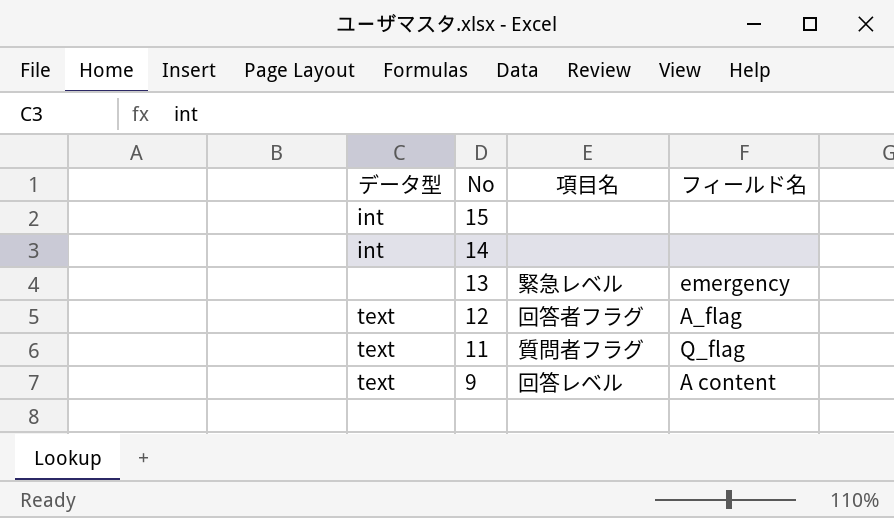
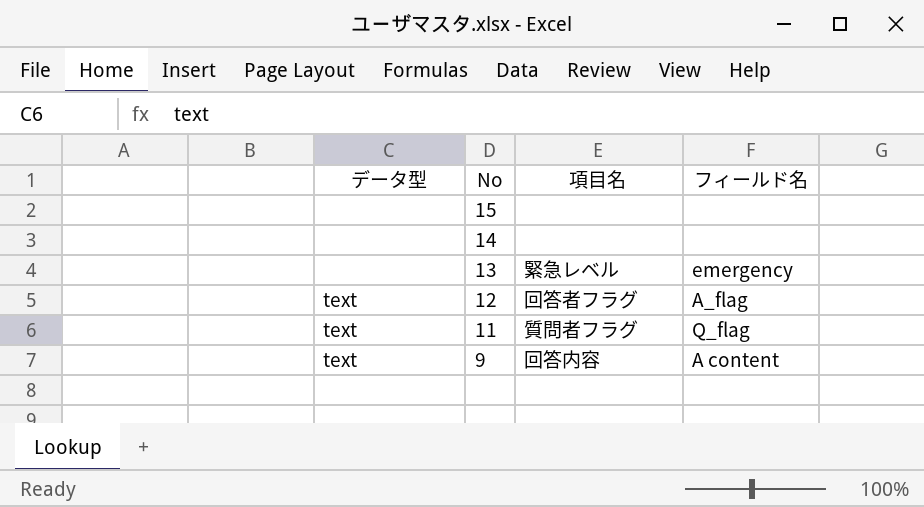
15 | データ型: int -> none
14 | データ型: int -> none
9 | 項目名: 回答レベル -> 回答内容

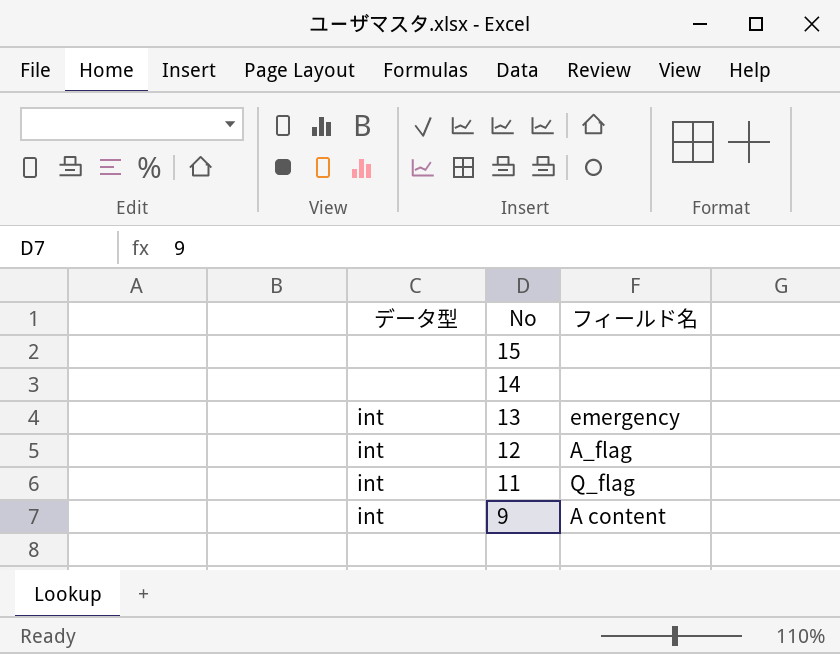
column 項目名 | position: 3 -> none
13 | データ型: none -> int
12 | データ型: text -> int
11 | データ型: text -> int
9 | データ型: text -> int

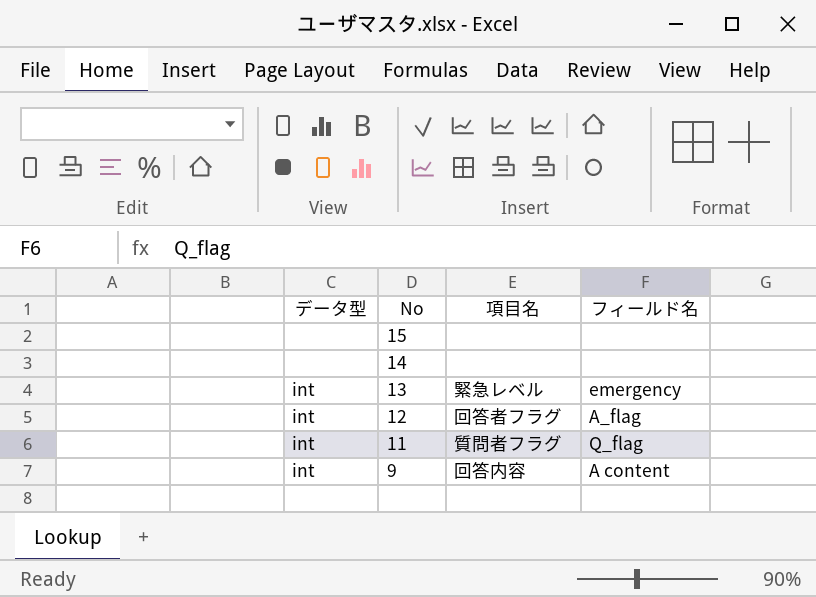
column 項目名 | position: none -> 3

